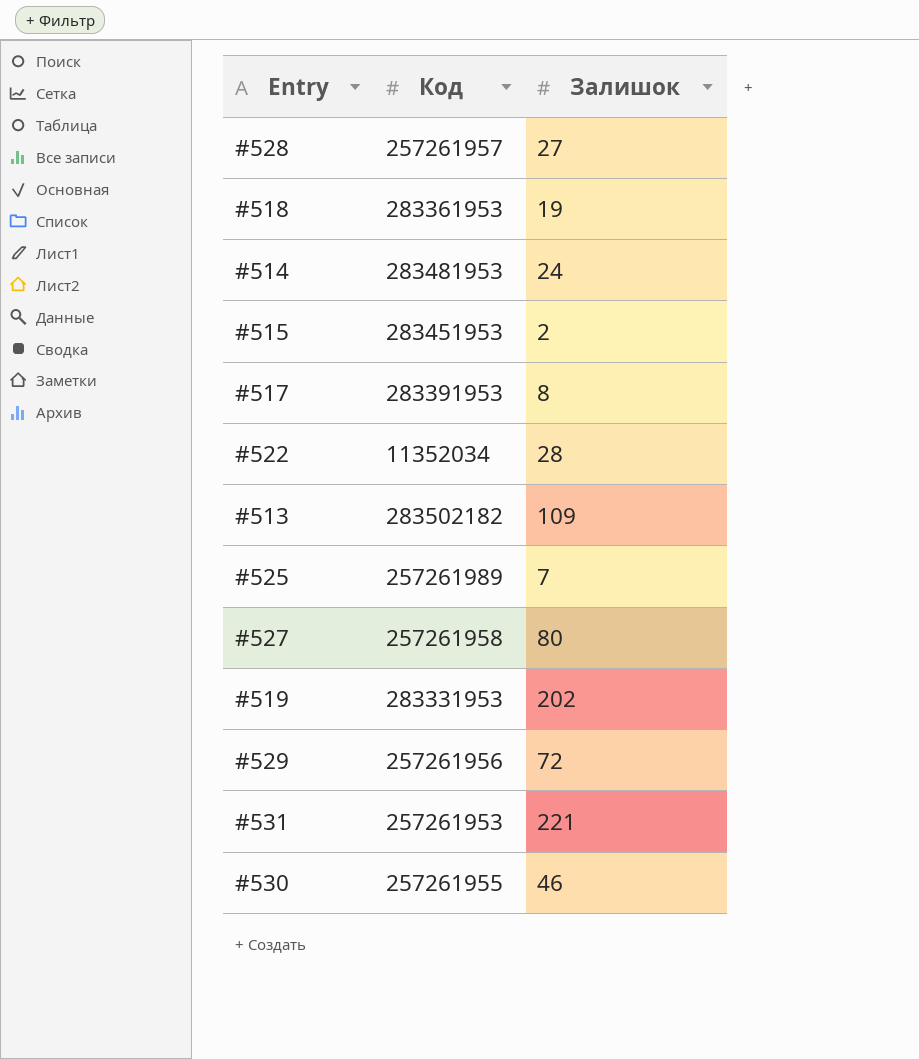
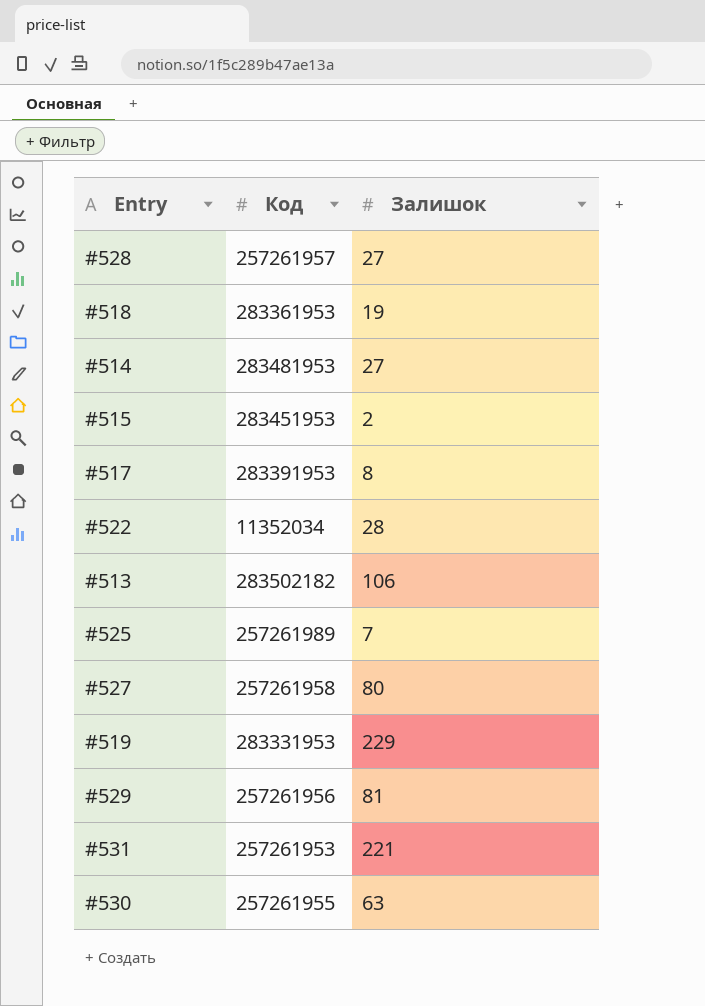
#514 | Залишок: 24 -> 27
#513 | Залишок: 109 -> 106
#519 | Залишок: 202 -> 229
#529 | Залишок: 72 -> 81
#530 | Залишок: 46 -> 63

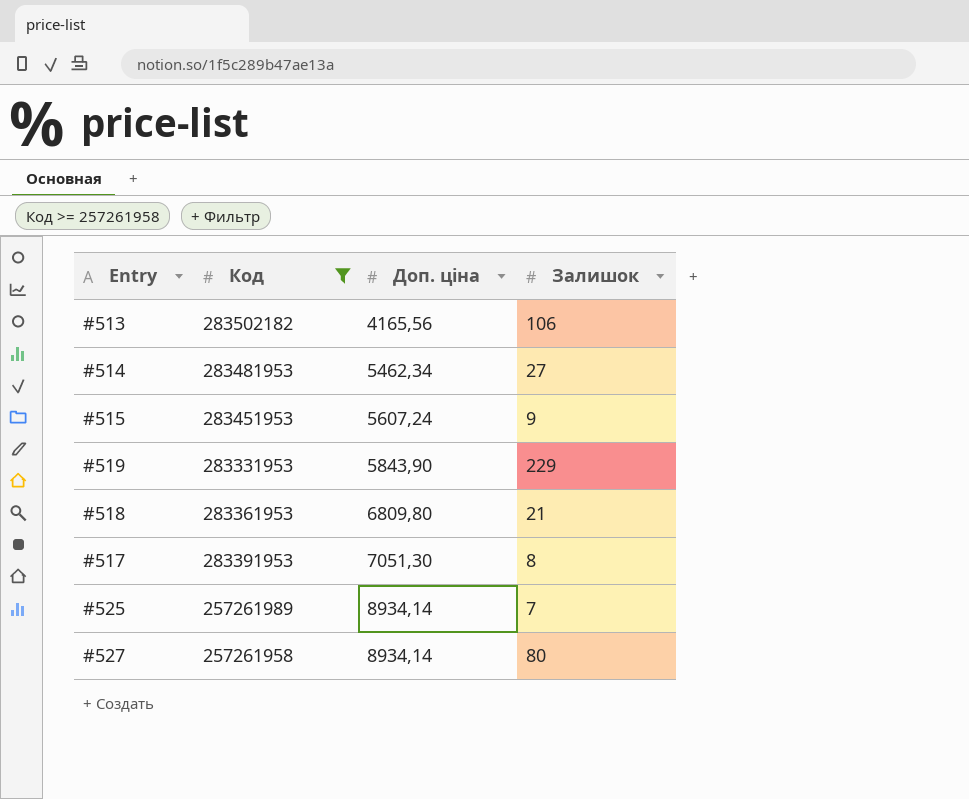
filter: none -> Код >= 257261958
row order: none -> Доп. ціна ascending
column Доп. ціна | position: none -> 3
#515 | Залишок: 2 -> 9
#518 | Залишок: 19 -> 21

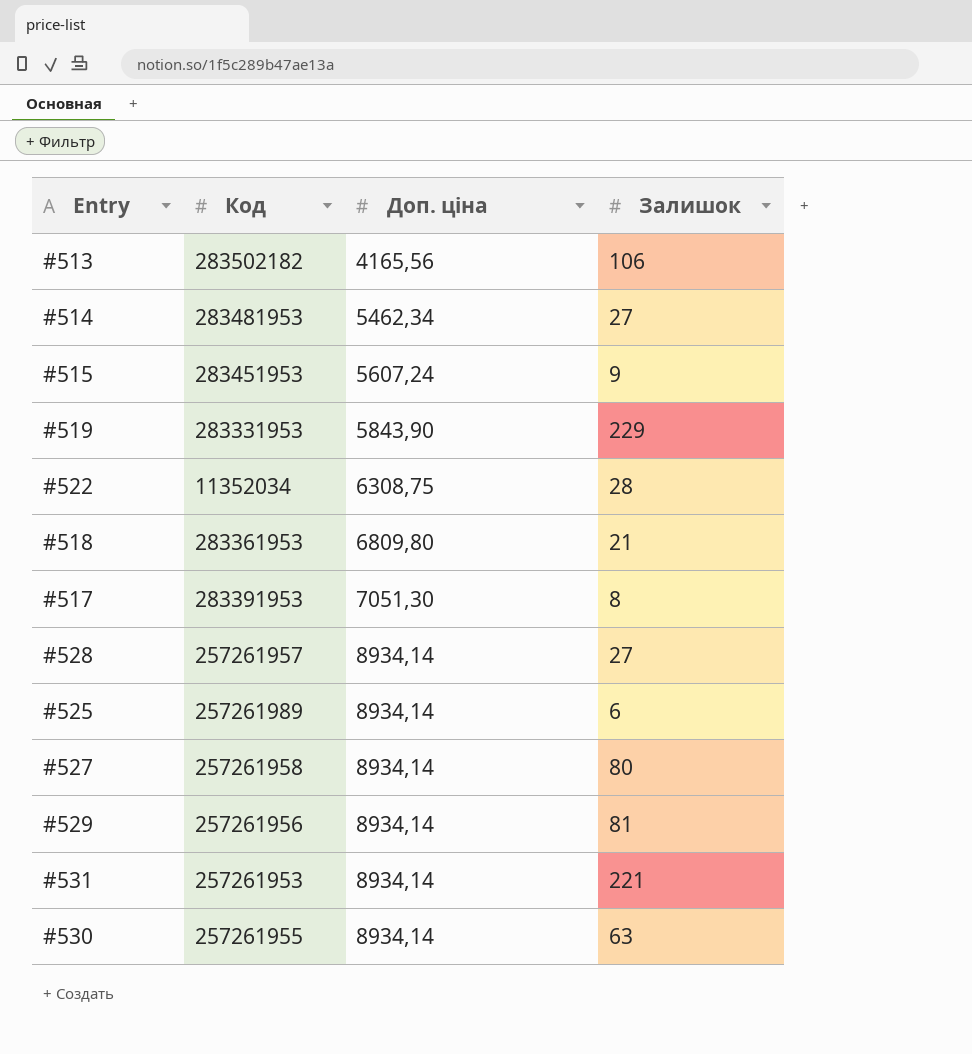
filter: Код >= 257261958 -> none
#525 | Залишок: 7 -> 6

